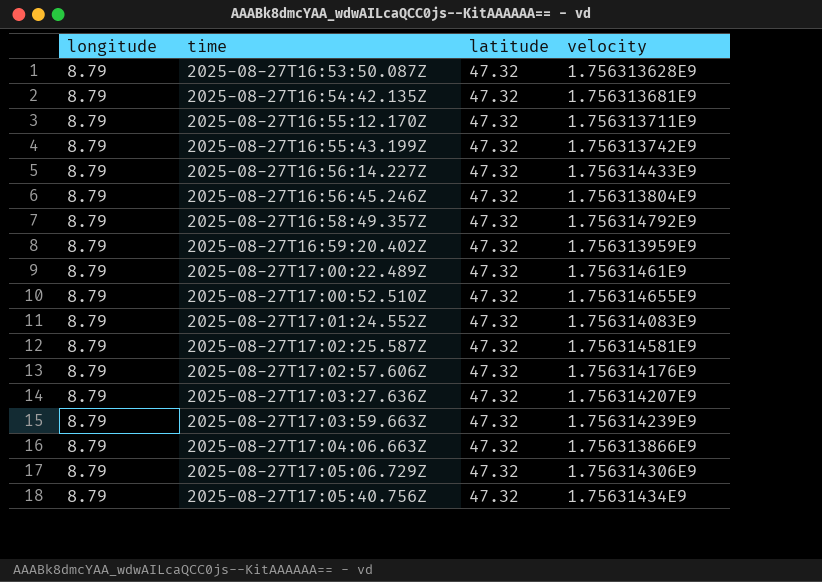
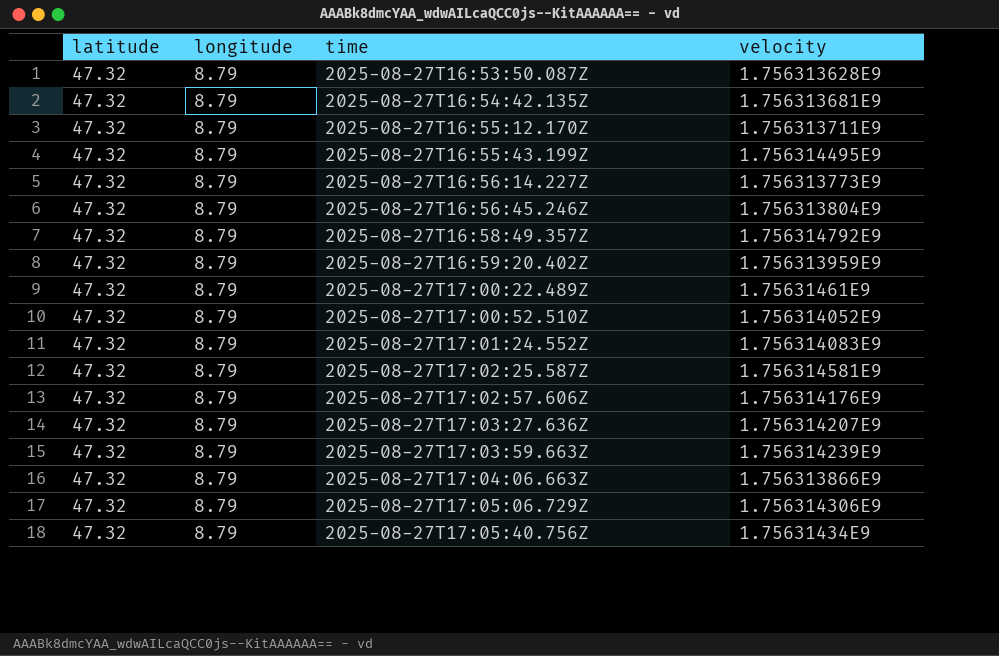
column latitude | position: 3 -> 1
2025-08-27T16:55:43.199Z | velocity: 1.756313742E9 -> 1.756314495E9
2025-08-27T16:56:14.227Z | velocity: 1.756314433E9 -> 1.756313773E9
2025-08-27T17:00:52.510Z | velocity: 1.756314655E9 -> 1.756314052E9

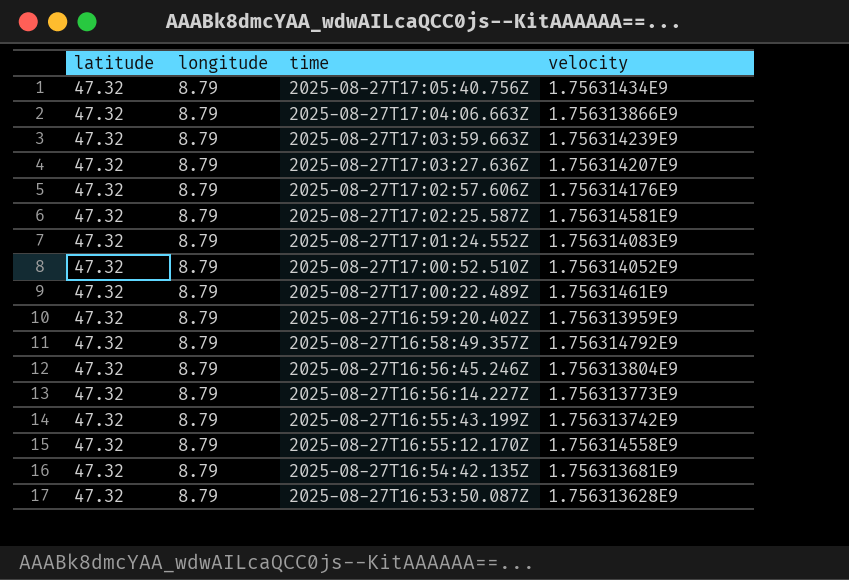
row order: time ascending -> time descending
row 2025-08-27T17:05:06.729Z: 47.32 | 8.79 | 1.756314306E9 -> none
2025-08-27T16:55:43.199Z | velocity: 1.756314495E9 -> 1.756313742E9
2025-08-27T16:55:12.170Z | velocity: 1.756313711E9 -> 1.756314558E9

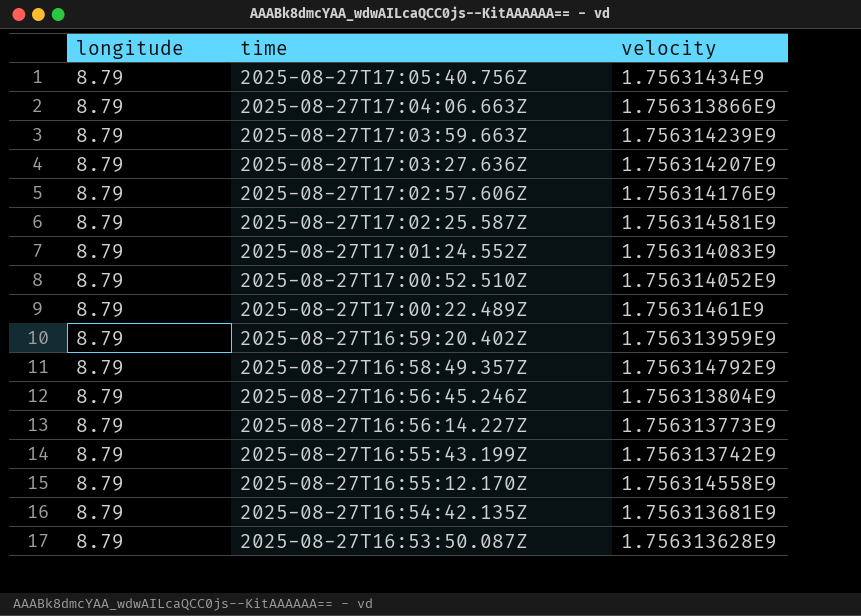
column latitude | position: 1 -> none

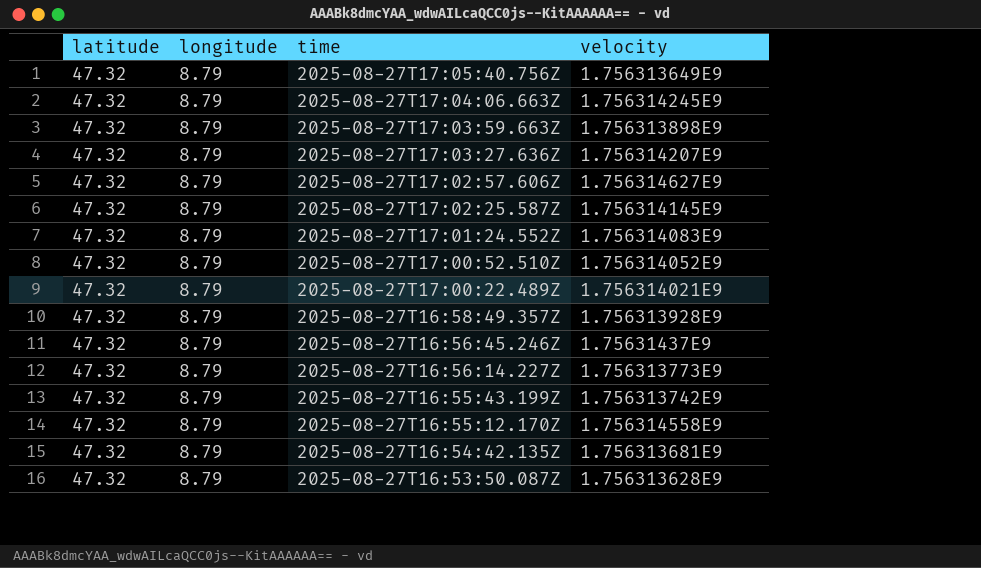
column latitude | position: none -> 1
row 2025-08-27T16:59:20.402Z: 8.79 | 1.756313959E9 -> none
2025-08-27T17:05:40.756Z | velocity: 1.75631434E9 -> 1.756313649E9
2025-08-27T17:04:06.663Z | velocity: 1.756313866E9 -> 1.756314245E9
2025-08-27T17:03:59.663Z | velocity: 1.756314239E9 -> 1.756313898E9
2025-08-27T17:02:57.606Z | velocity: 1.756314176E9 -> 1.756314627E9
2025-08-27T17:02:25.587Z | velocity: 1.756314581E9 -> 1.756314145E9
2025-08-27T17:00:22.489Z | velocity: 1.75631461E9 -> 1.756314021E9
2025-08-27T16:58:49.357Z | velocity: 1.756314792E9 -> 1.756313928E9
2025-08-27T16:56:45.246Z | velocity: 1.756313804E9 -> 1.75631437E9

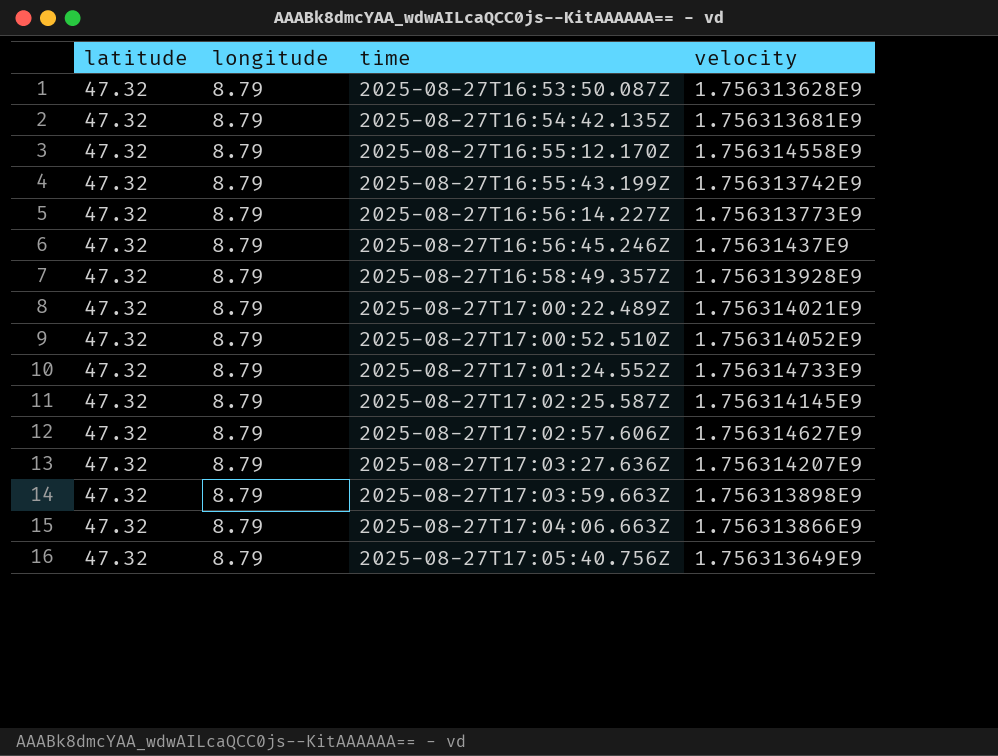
row order: time descending -> time ascending
2025-08-27T17:01:24.552Z | velocity: 1.756314083E9 -> 1.756314733E9
2025-08-27T17:04:06.663Z | velocity: 1.756314245E9 -> 1.756313866E9

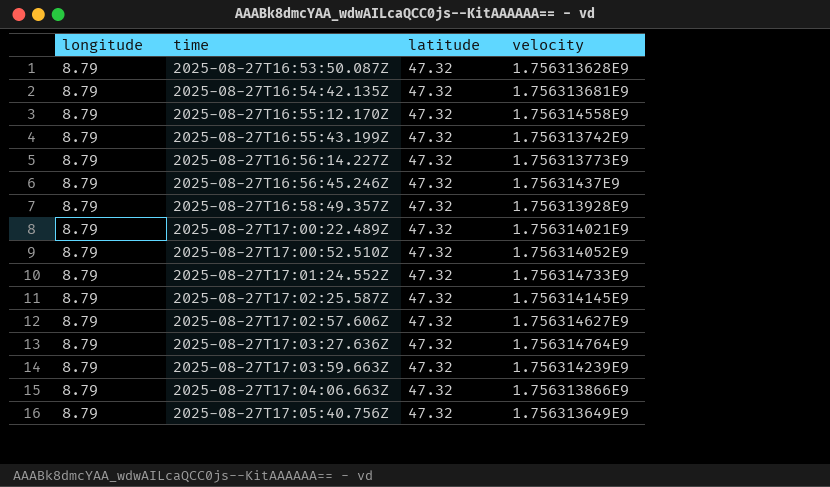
column latitude | position: 1 -> 3
2025-08-27T17:03:27.636Z | velocity: 1.756314207E9 -> 1.756314764E9
2025-08-27T17:03:59.663Z | velocity: 1.756313898E9 -> 1.756314239E9

